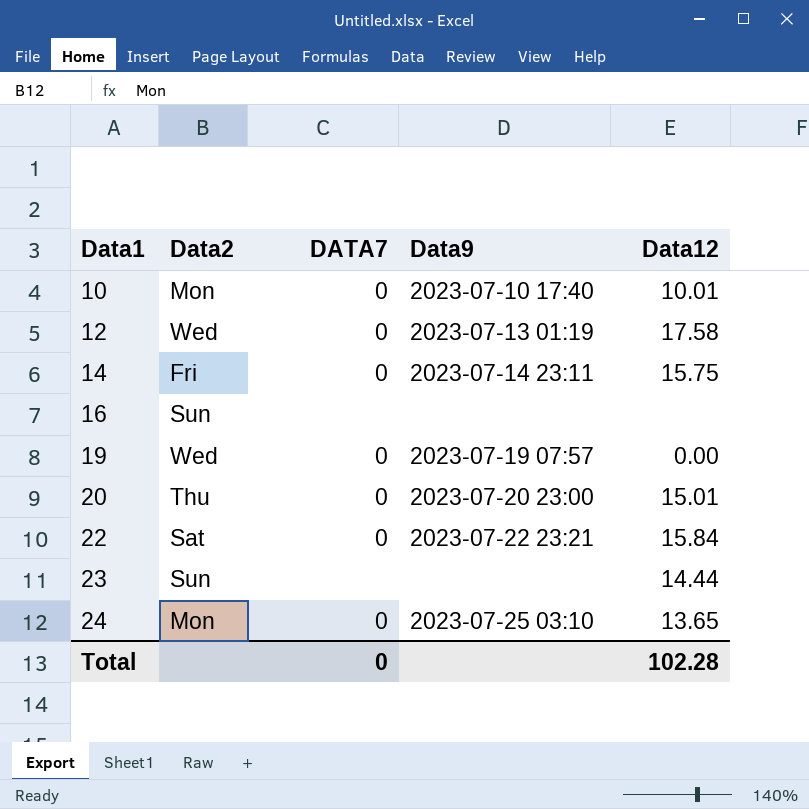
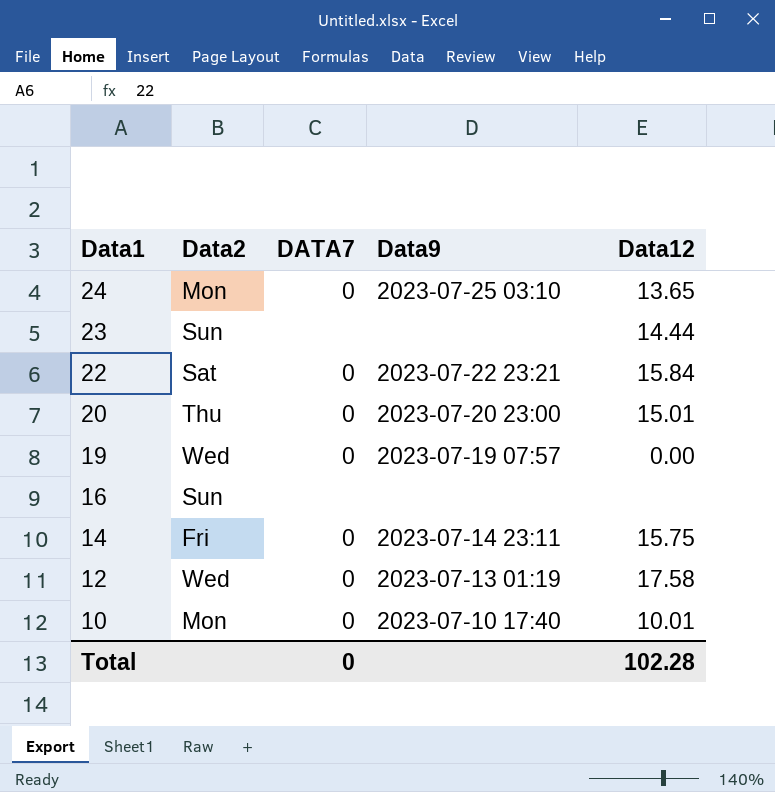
row order: Data1 ascending -> Data1 descending

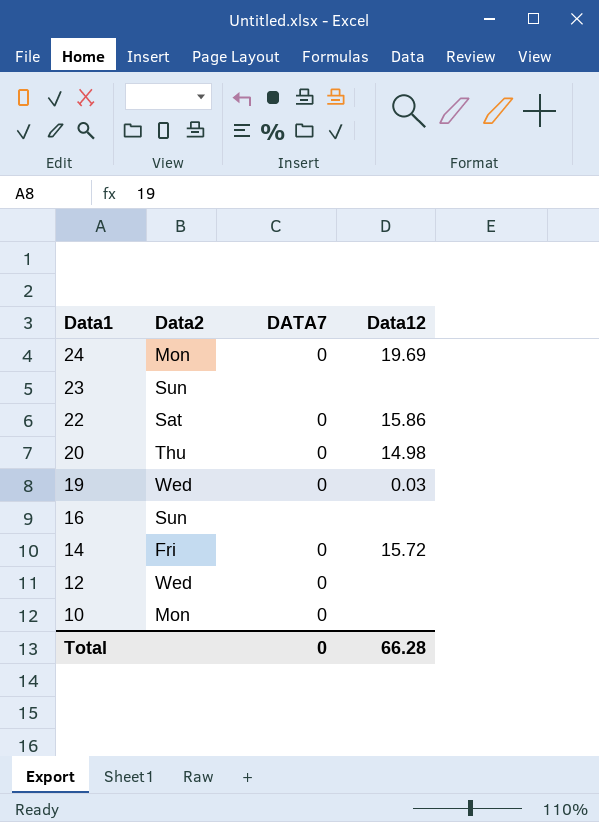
column Data9 | position: 4 -> none
24 | Data12: 13.65 -> 19.69
23 | Data12: 14.44 -> none
22 | Data12: 15.84 -> 15.86
20 | Data12: 15.01 -> 14.98
19 | Data12: 0.00 -> 0.03
14 | Data12: 15.75 -> 15.72
12 | Data12: 17.58 -> none
10 | Data12: 10.01 -> none
Total | Data12: 102.28 -> 66.28

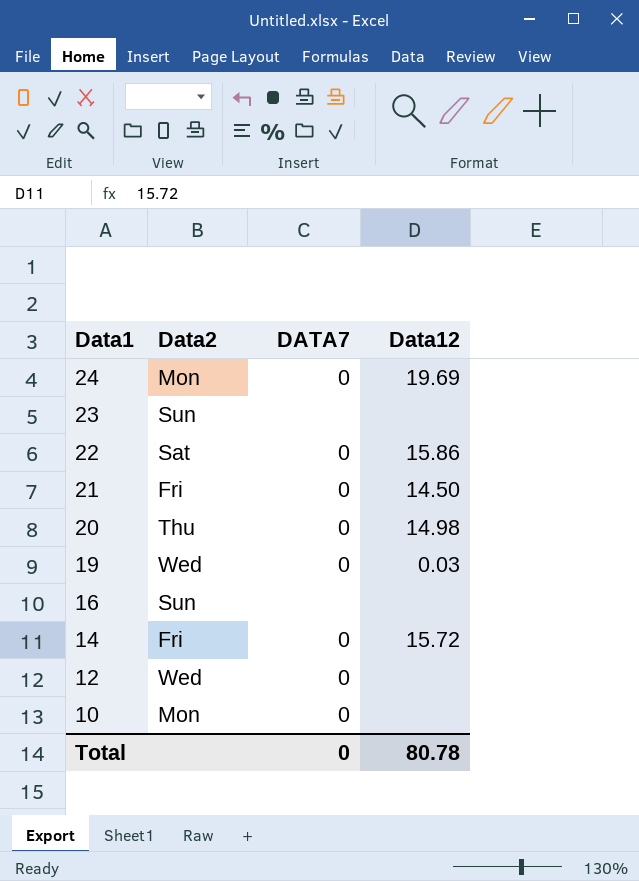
row 21: none -> Fri | 0 | 14.50
Total | Data12: 66.28 -> 80.78

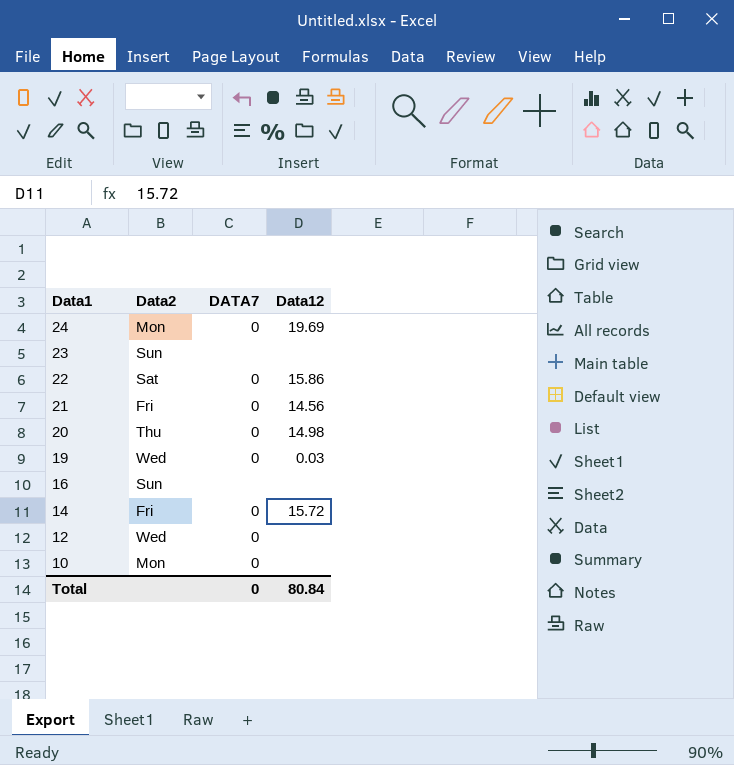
21 | Data12: 14.50 -> 14.56
Total | Data12: 80.78 -> 80.84

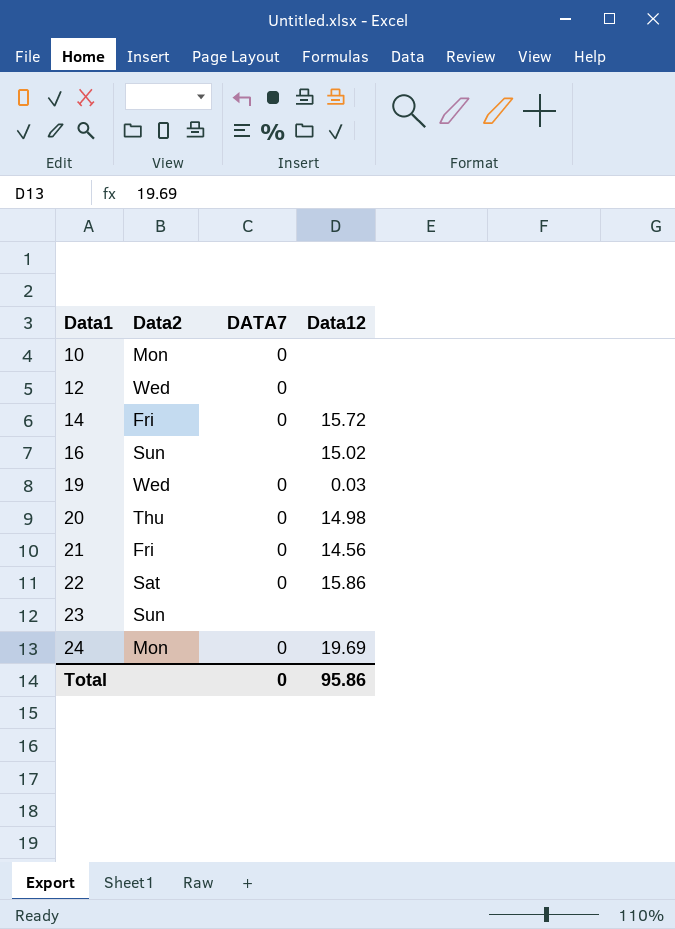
row order: Data1 descending -> Data1 ascending
16 | Data12: none -> 15.02
Total | Data12: 80.84 -> 95.86

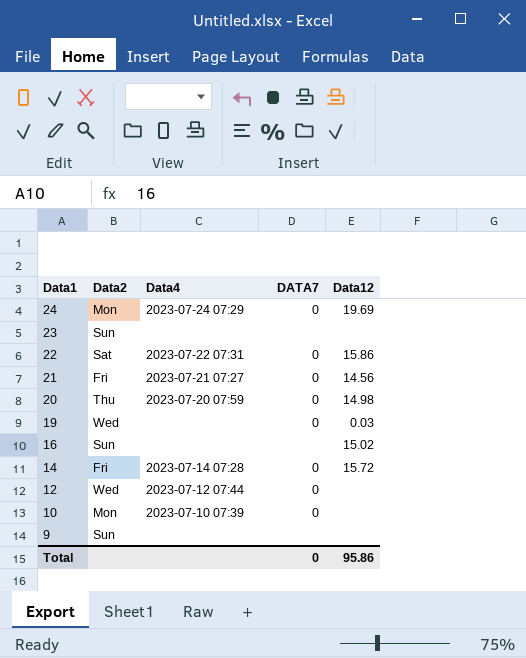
row order: Data1 ascending -> Data1 descending
column Data4 | position: none -> 3
row 9: none -> Sun | none | none | none

